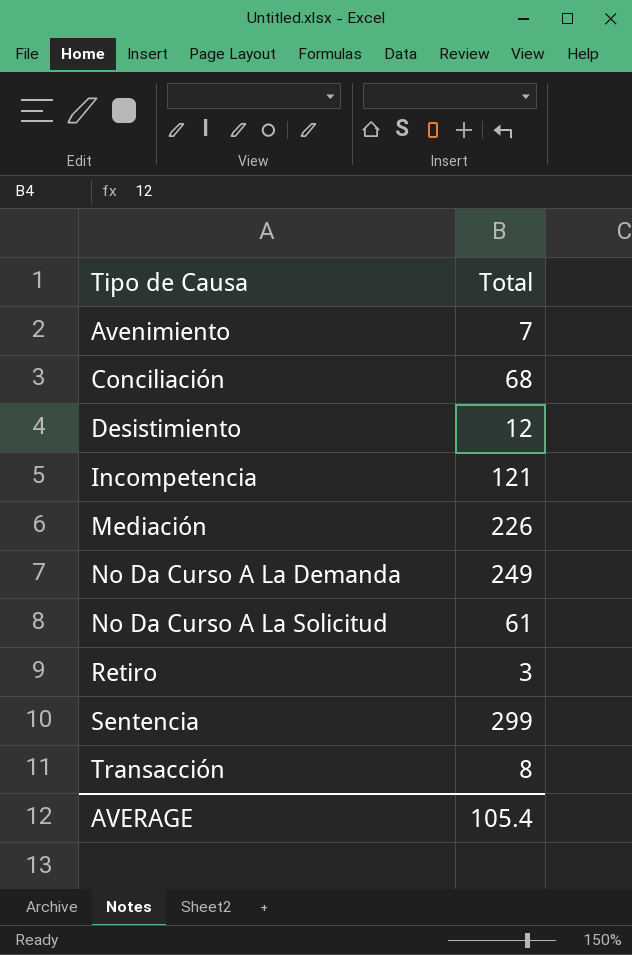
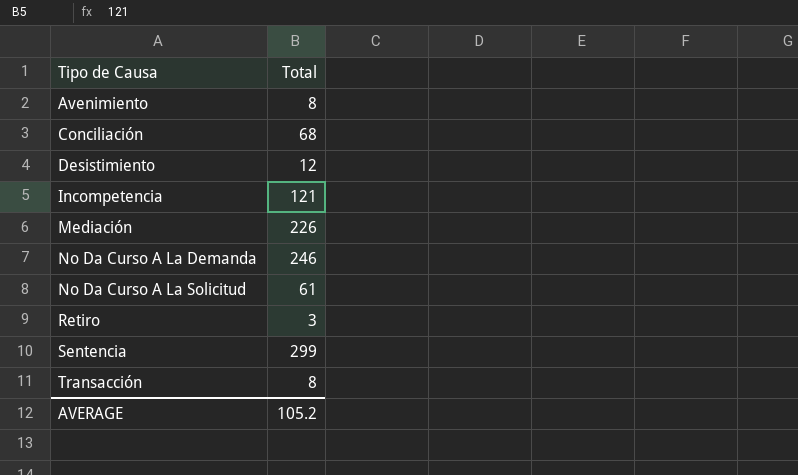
Avenimiento | Total: 7 -> 8
No Da Curso A La Demanda | Total: 249 -> 246
AVERAGE | Total: 105.4 -> 105.2

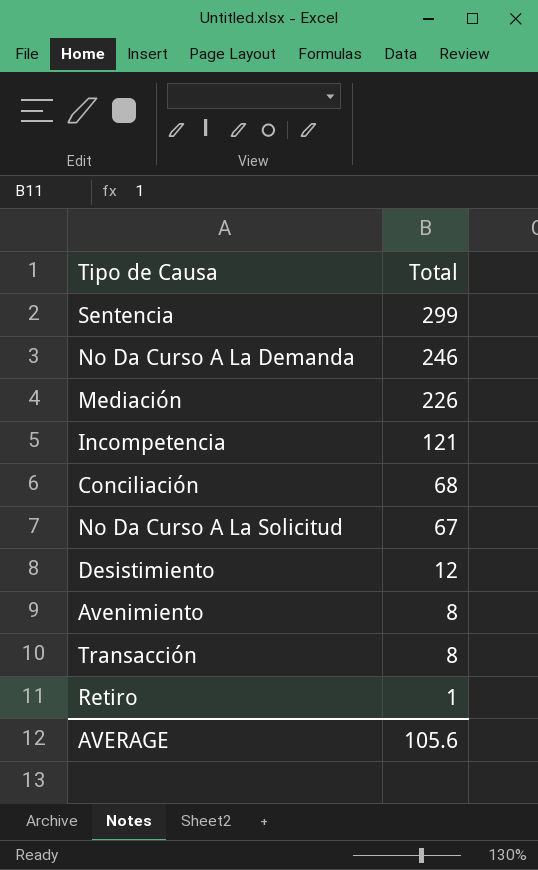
row order: Tipo de Causa ascending -> Total descending
No Da Curso A La Solicitud | Total: 61 -> 67
Retiro | Total: 3 -> 1
AVERAGE | Total: 105.2 -> 105.6

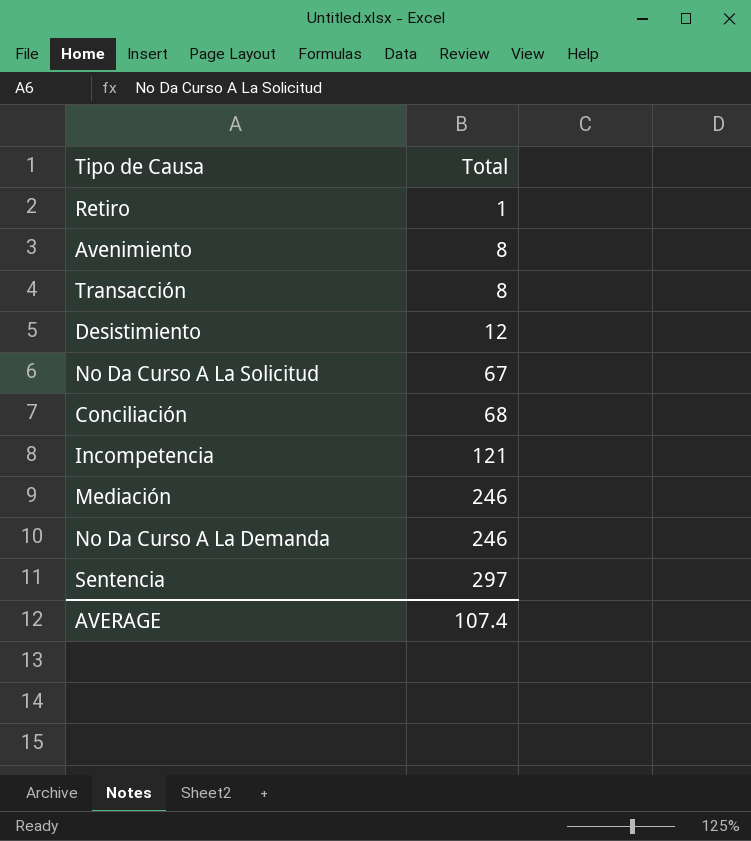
row order: Total descending -> Total ascending
Mediación | Total: 226 -> 246
Sentencia | Total: 299 -> 297
AVERAGE | Total: 105.6 -> 107.4

